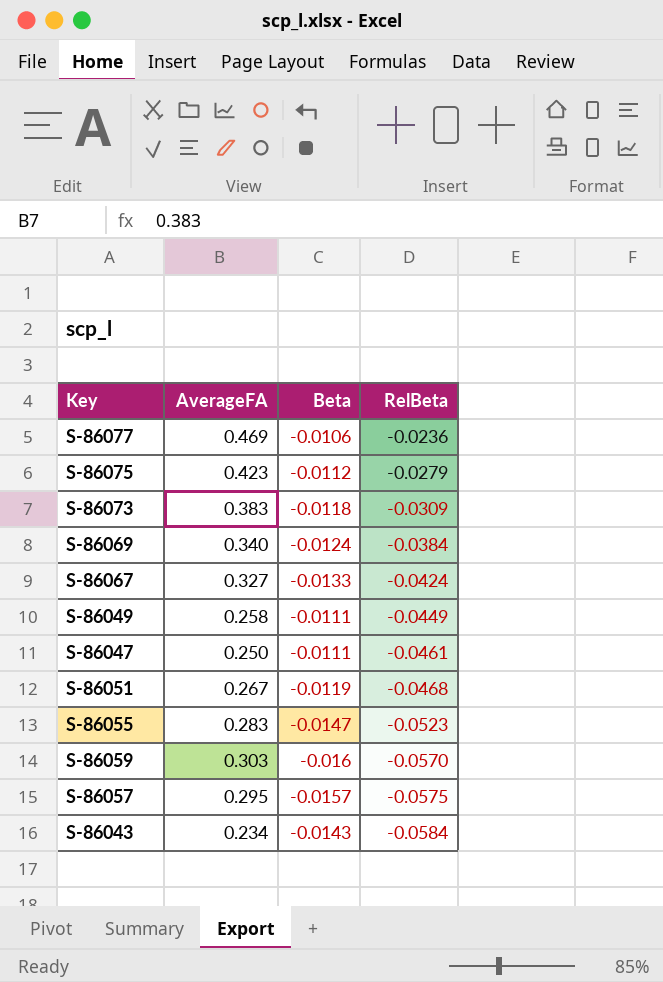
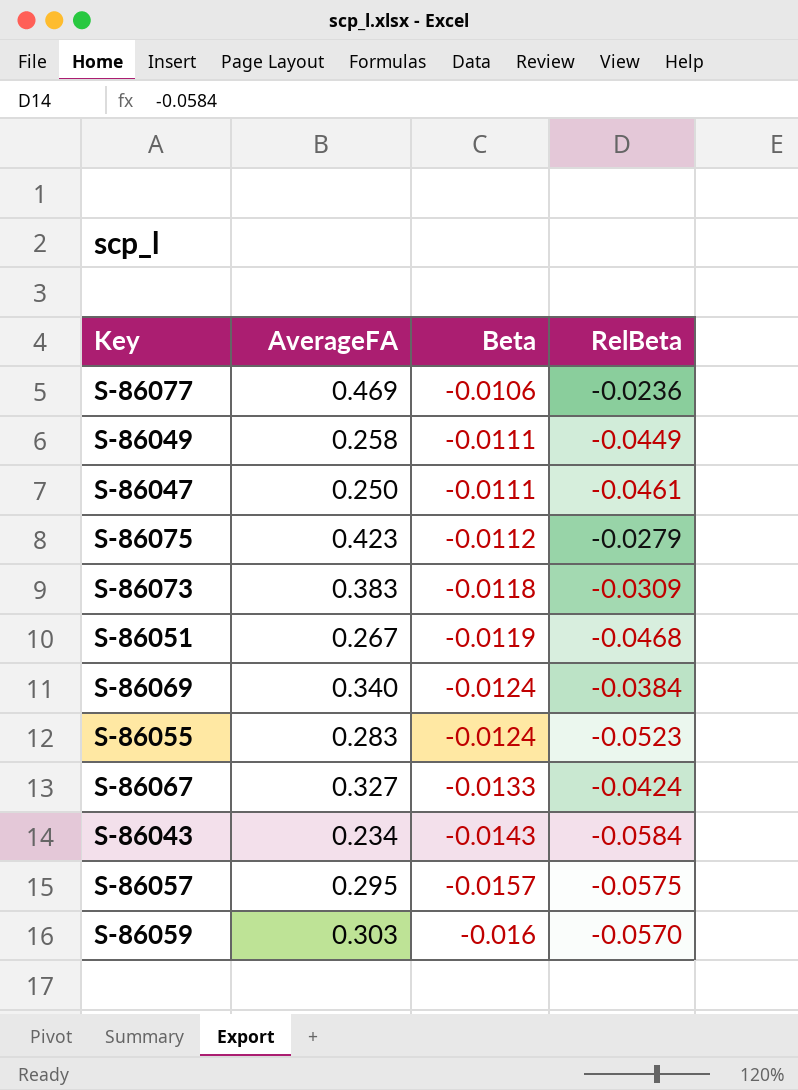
row order: RelBeta descending -> Beta descending
S-86055 | Beta: -0.0147 -> -0.0124

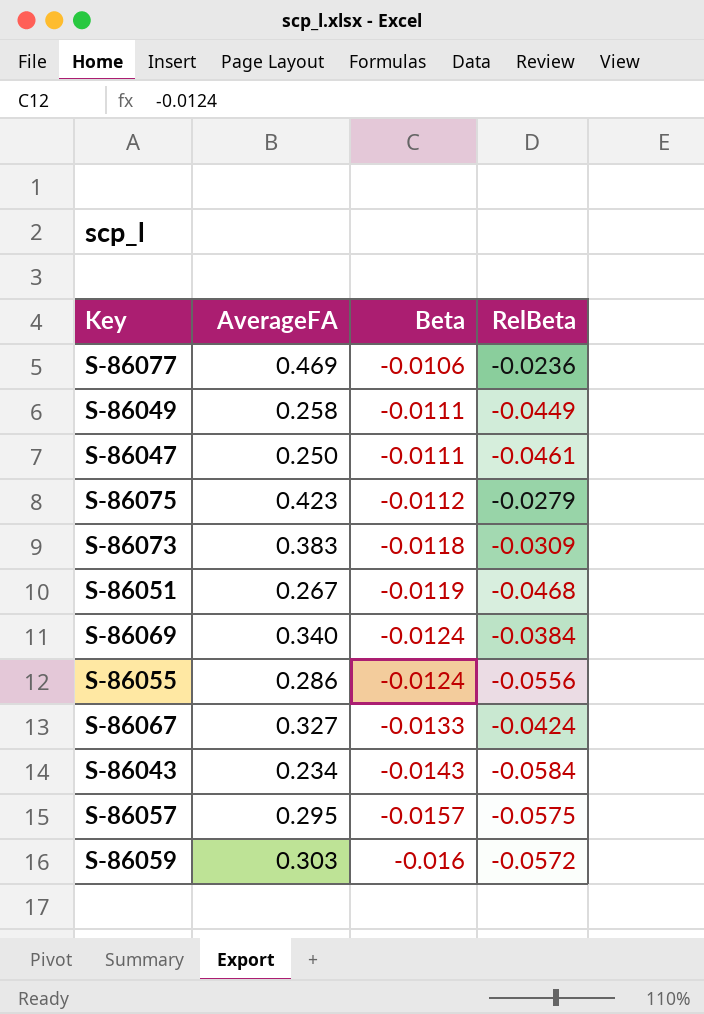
S-86055 | AverageFA: 0.283 -> 0.286
S-86055 | RelBeta: -0.0523 -> -0.0556
S-86059 | RelBeta: -0.0570 -> -0.0572

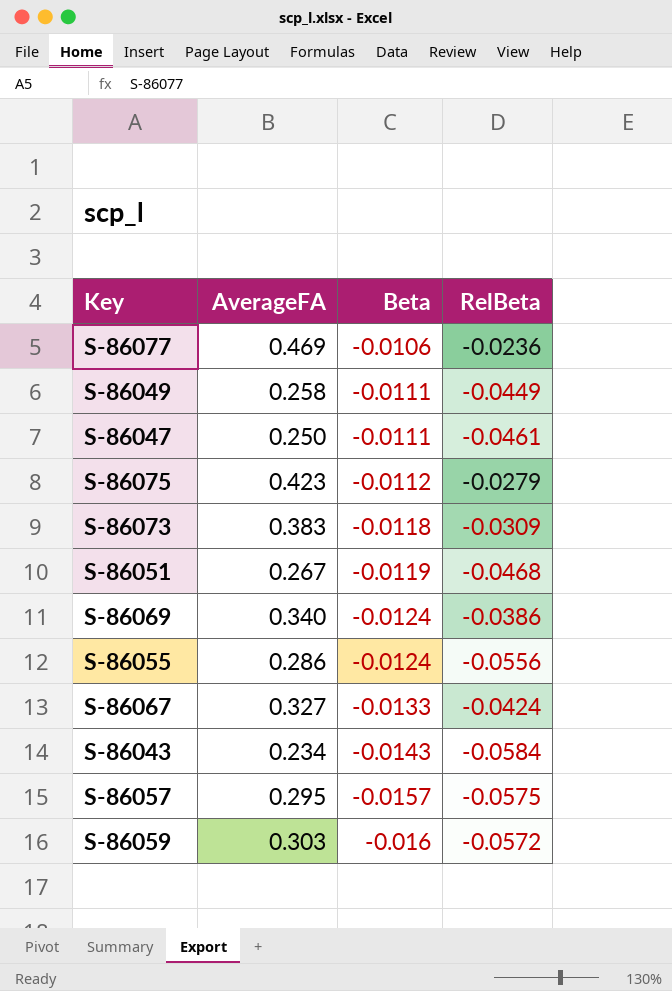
S-86069 | RelBeta: -0.0384 -> -0.0386

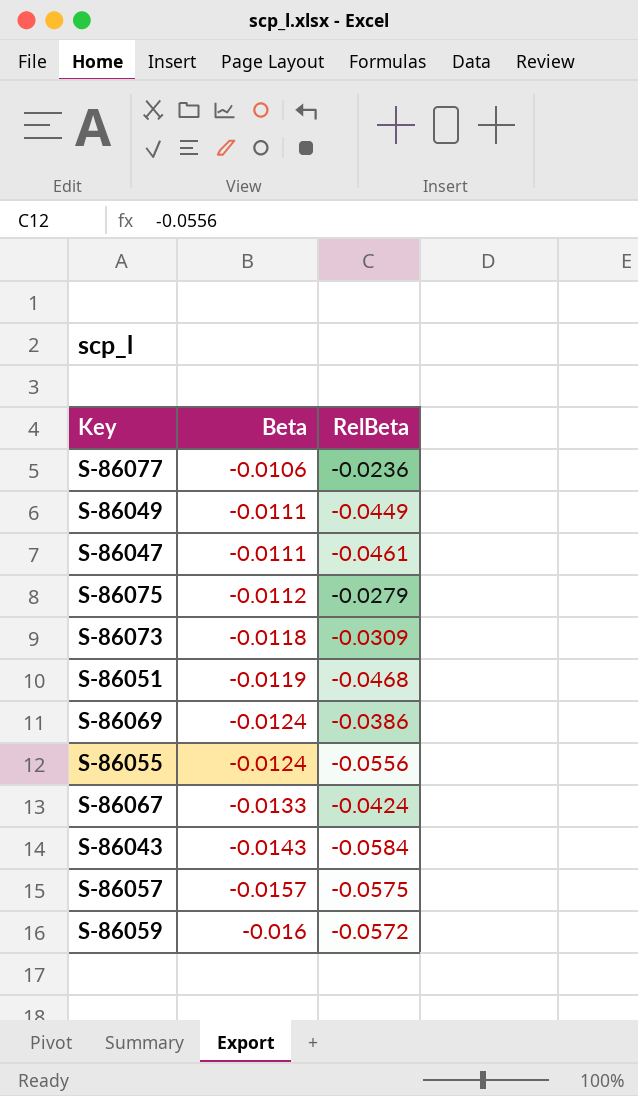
column AverageFA | position: 2 -> none

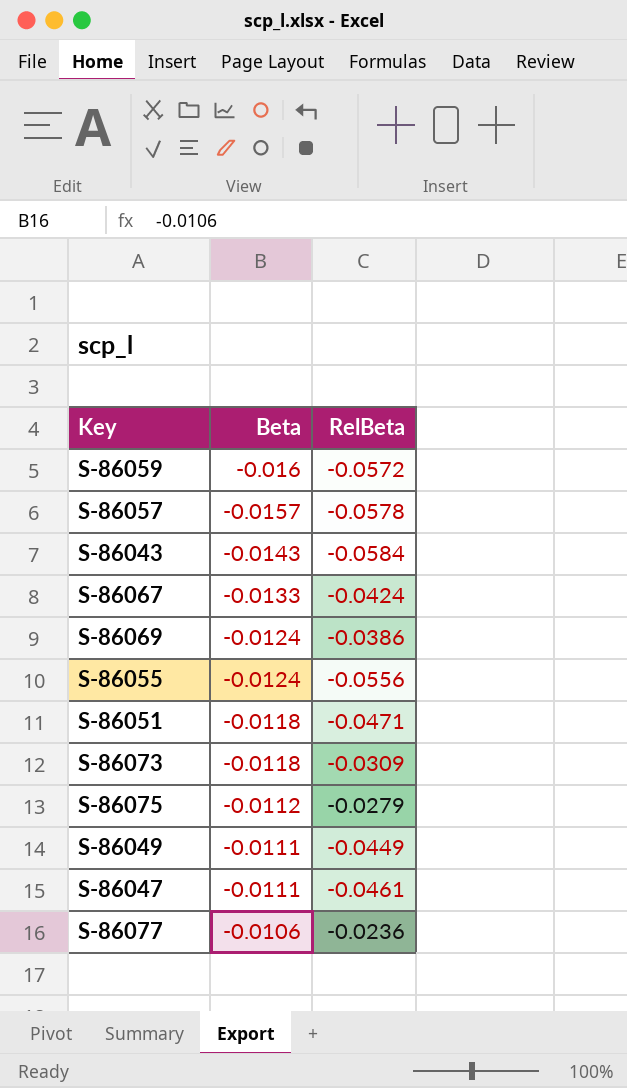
row order: Beta descending -> Beta ascending
S-86057 | RelBeta: -0.0575 -> -0.0578
S-86051 | Beta: -0.0119 -> -0.0118
S-86051 | RelBeta: -0.0468 -> -0.0471

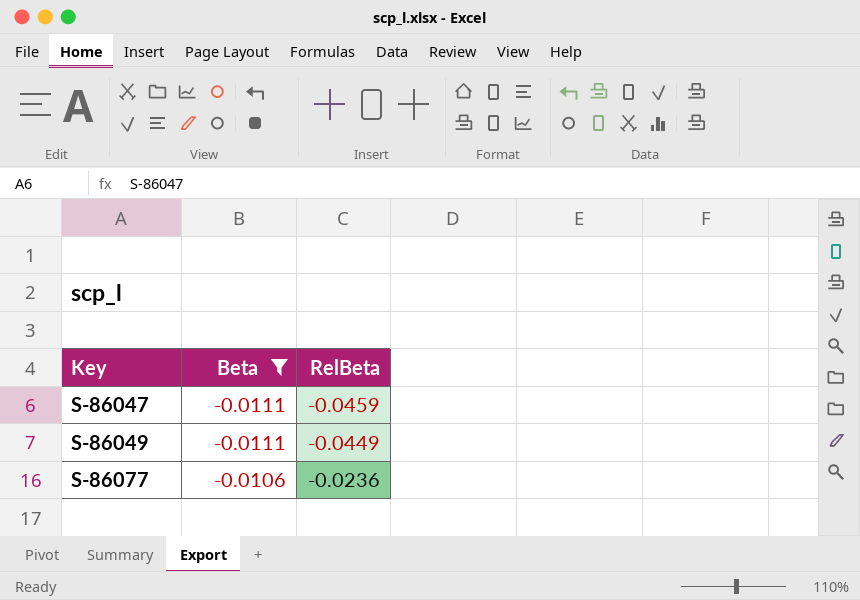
filter: none -> Beta >= -0.0111
row order: Beta ascending -> Key ascending
S-86047 | RelBeta: -0.0461 -> -0.0459

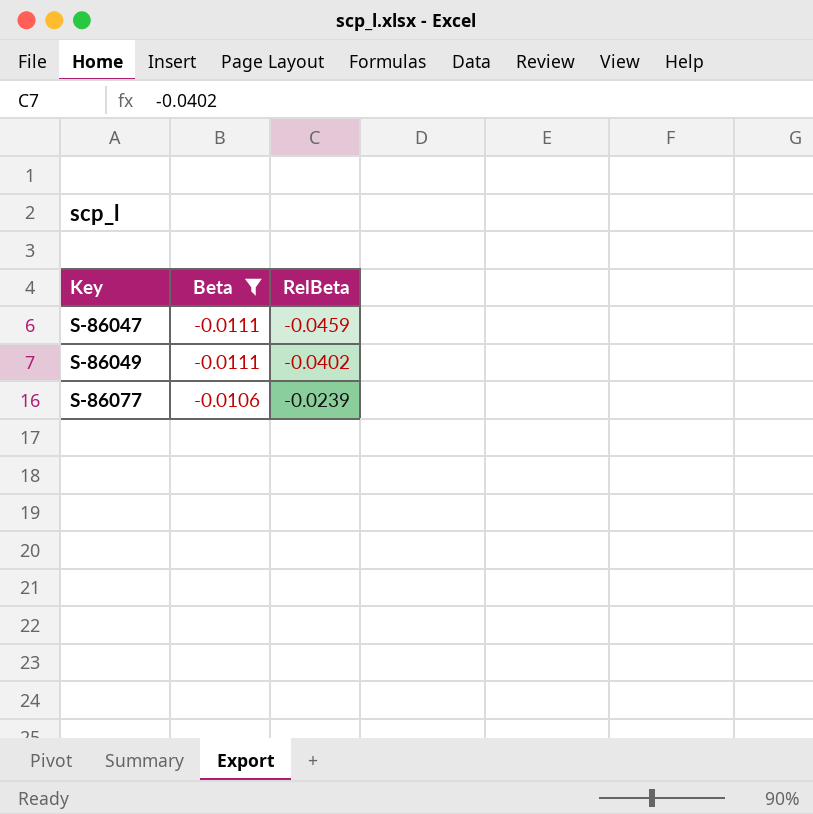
S-86049 | RelBeta: -0.0449 -> -0.0402
S-86077 | RelBeta: -0.0236 -> -0.0239

